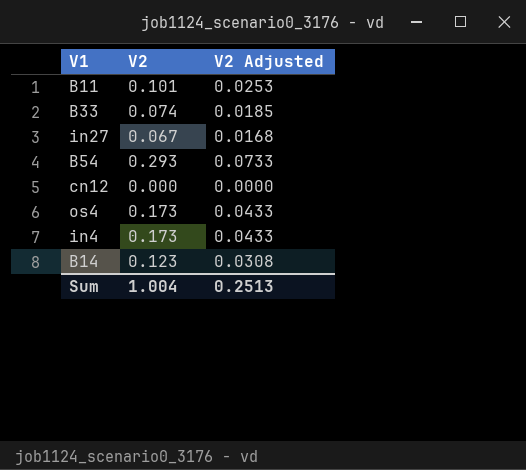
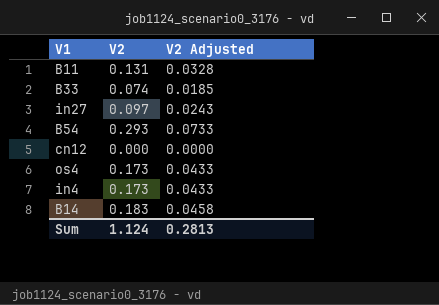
B11 | V2: 0.101 -> 0.131
B11 | V2 Adjusted: 0.0253 -> 0.0328
in27 | V2: 0.067 -> 0.097
in27 | V2 Adjusted: 0.0168 -> 0.0243
B14 | V2: 0.123 -> 0.183
B14 | V2 Adjusted: 0.0308 -> 0.0458
Sum | V2: 1.004 -> 1.124
Sum | V2 Adjusted: 0.2513 -> 0.2813

